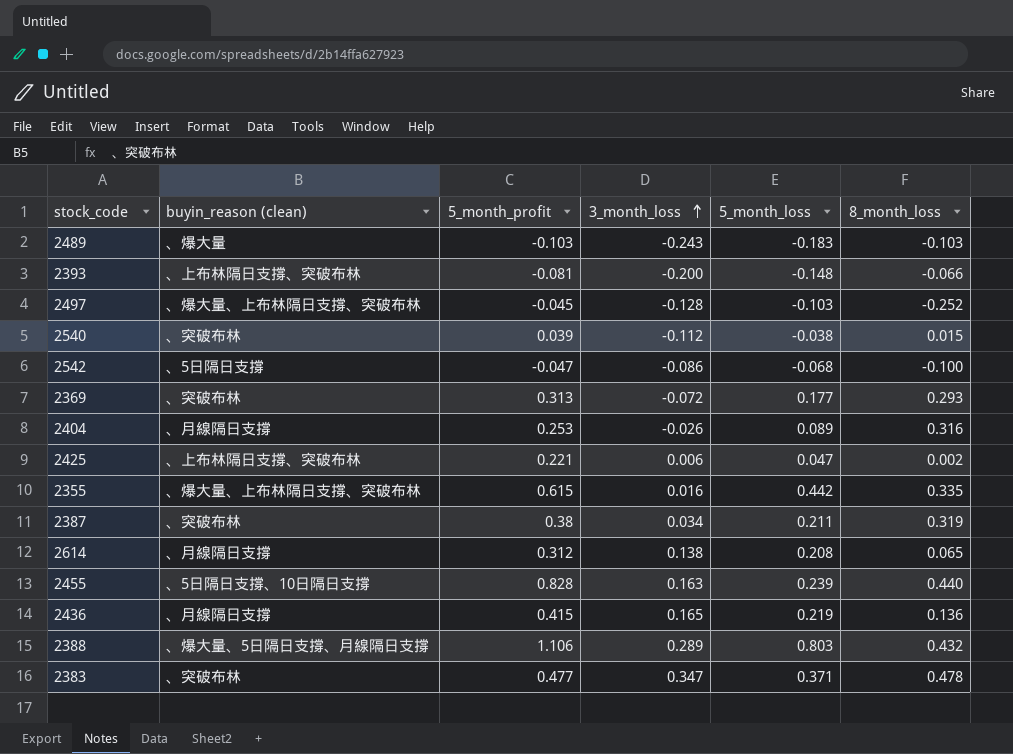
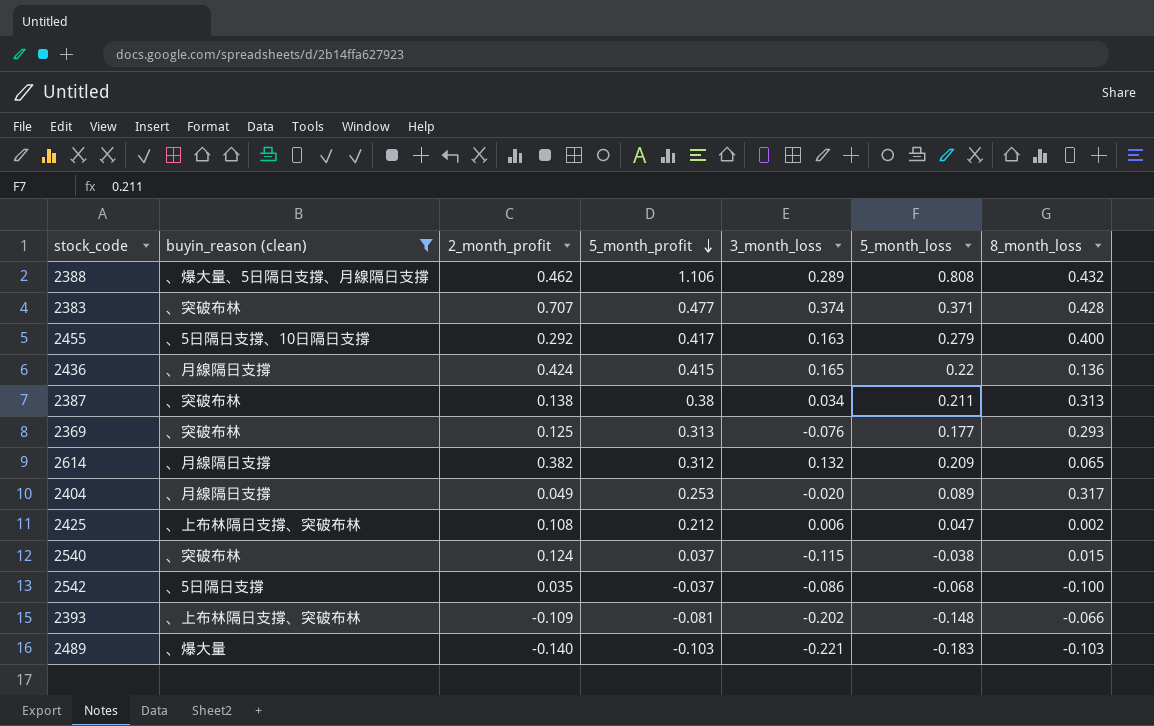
filter: none -> buyin_reason (clean) != 、爆大量、上布林隔日支撐、突破布林
row order: 3_month_loss ascending -> 5_month_profit descending
column 2_month_profit | position: none -> 3
2388 | 5_month_loss: 0.803 -> 0.808
2383 | 3_month_loss: 0.347 -> 0.374
2383 | 8_month_loss: 0.478 -> 0.428
2455 | 5_month_profit: 0.828 -> 0.417
2455 | 5_month_loss: 0.239 -> 0.279
2455 | 8_month_loss: 0.440 -> 0.400
2436 | 5_month_loss: 0.219 -> 0.22
2387 | 8_month_loss: 0.319 -> 0.313
2369 | 3_month_loss: -0.072 -> -0.076
2614 | 3_month_loss: 0.138 -> 0.132
2614 | 5_month_loss: 0.208 -> 0.209
2404 | 3_month_loss: -0.026 -> -0.020
2404 | 8_month_loss: 0.316 -> 0.317
2425 | 5_month_profit: 0.221 -> 0.212
2540 | 5_month_profit: 0.039 -> 0.037
2540 | 3_month_loss: -0.112 -> -0.115
2542 | 5_month_profit: -0.047 -> -0.037
2393 | 3_month_loss: -0.200 -> -0.202
2489 | 3_month_loss: -0.243 -> -0.221

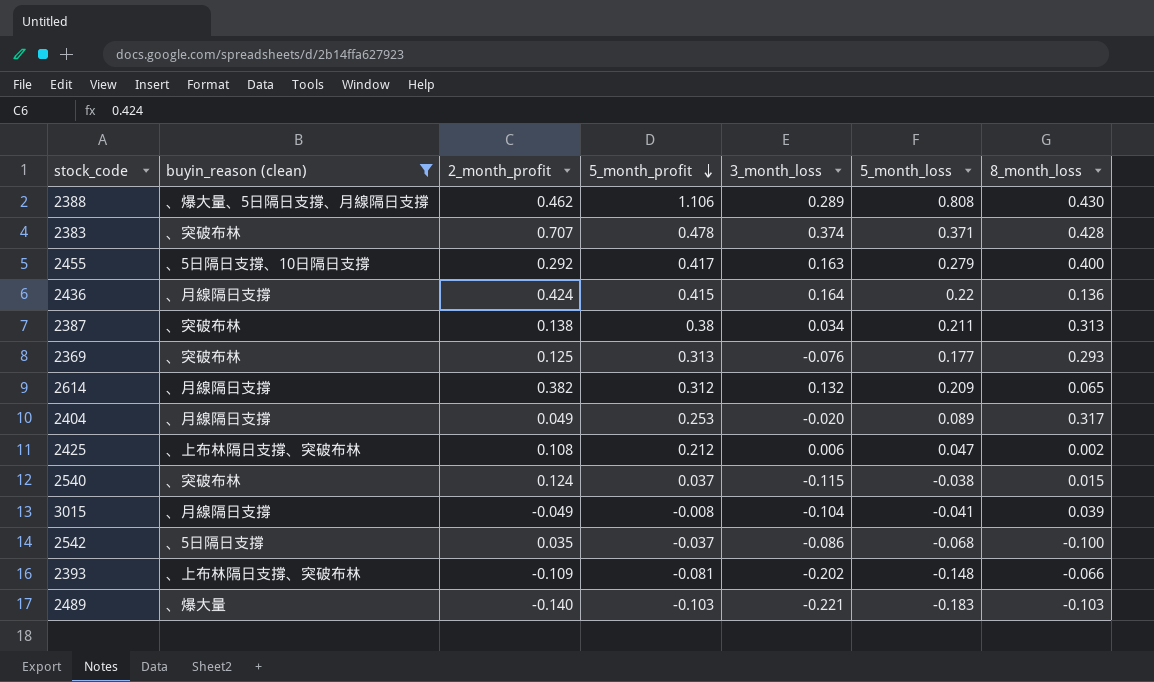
2388 | 8_month_loss: 0.432 -> 0.430
2383 | 5_month_profit: 0.477 -> 0.478
2436 | 3_month_loss: 0.165 -> 0.164
row 3015: none -> 、月線隔日支撐 | -0.049 | -0.008 | -0.104 | -0.041 | 0.039

